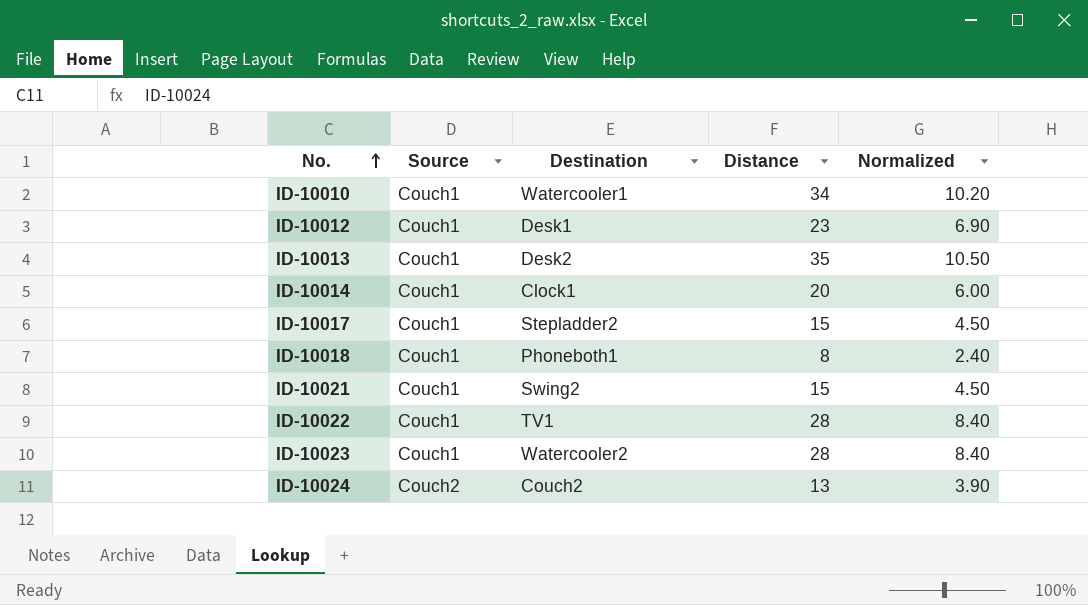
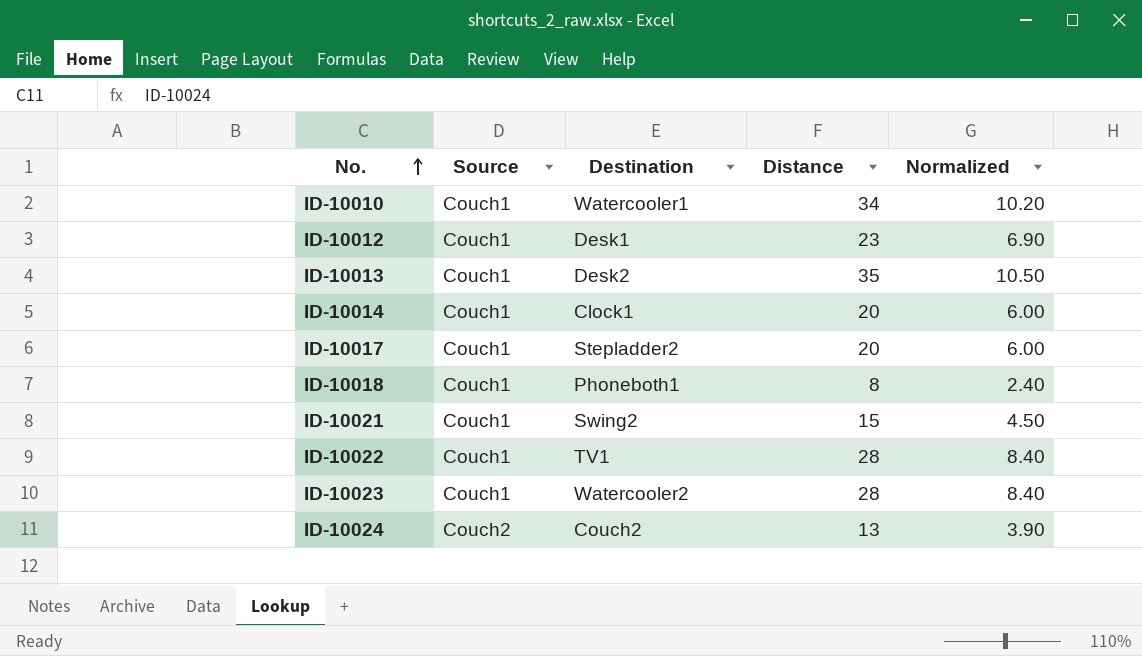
ID-10017 | Distance: 15 -> 20
ID-10017 | Normalized: 4.50 -> 6.00

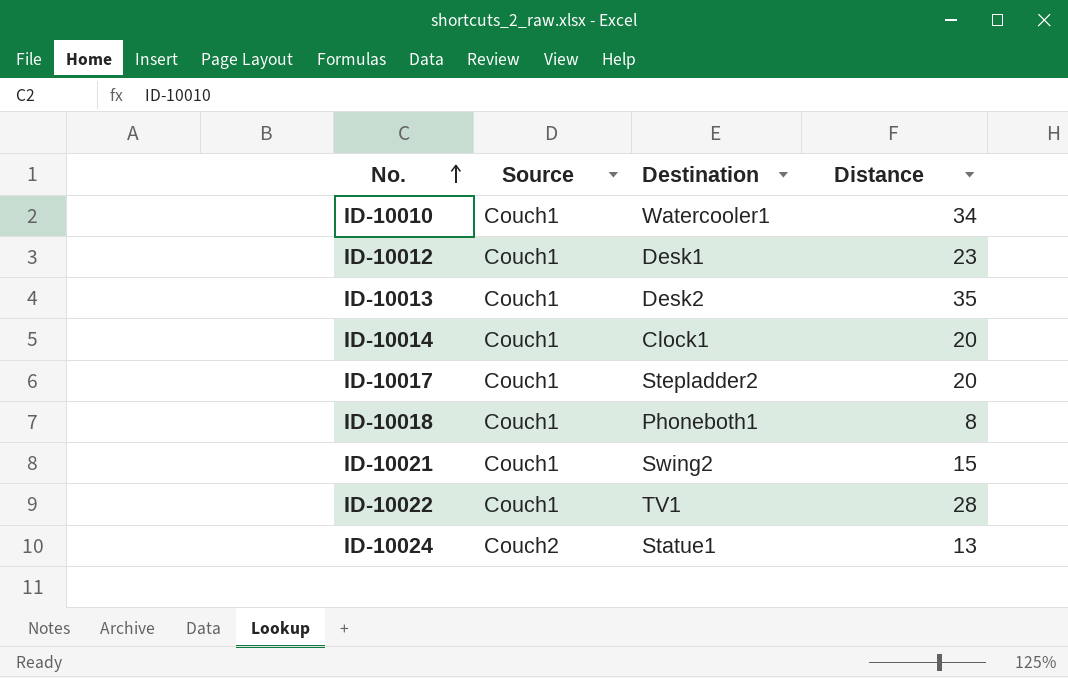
column Normalized | formula: [Distance] * 0.3 -> none
row ID-10023: Couch1 | Watercooler2 | 28 | 8.40 -> none
ID-10024 | Destination: Couch2 -> Statue1

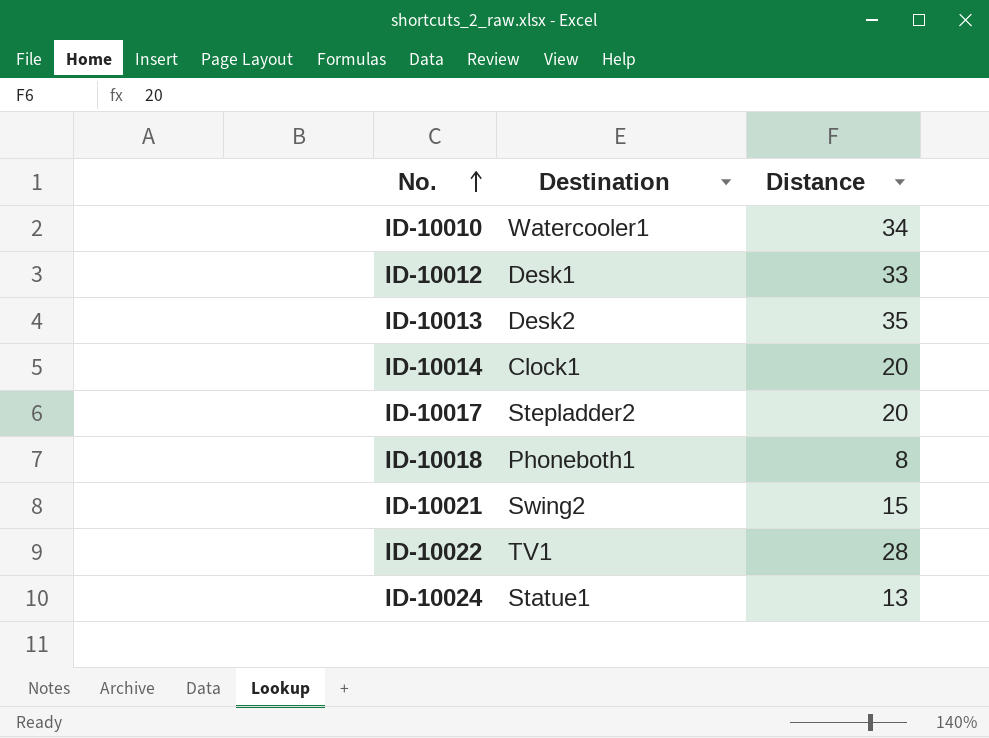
column Source | position: 2 -> none
ID-10012 | Distance: 23 -> 33

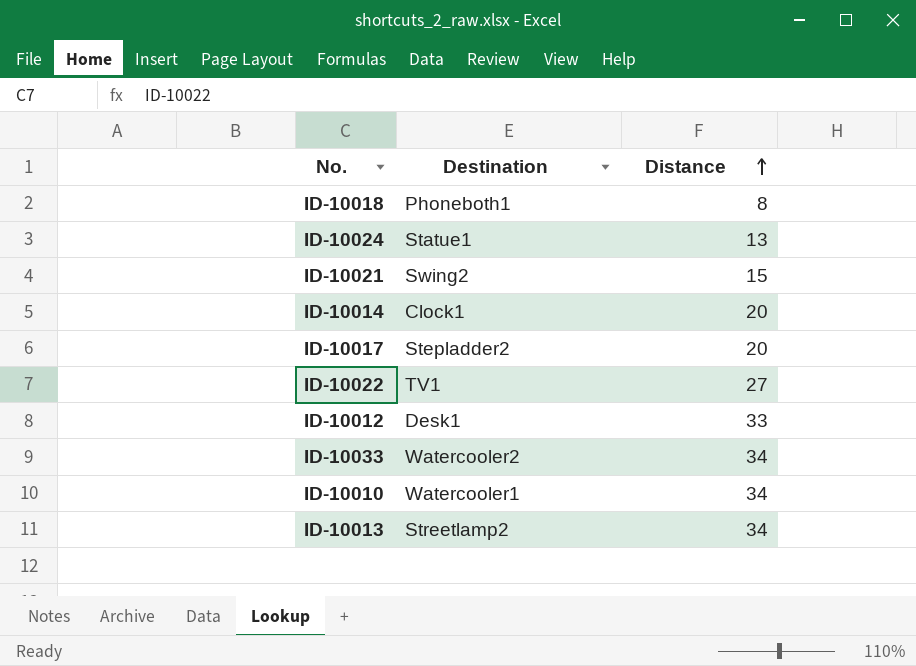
row order: No. ascending -> Distance ascending
ID-10022 | Distance: 28 -> 27
row ID-10033: none -> Watercooler2 | 34
ID-10013 | Destination: Desk2 -> Streetlamp2
ID-10013 | Distance: 35 -> 34

